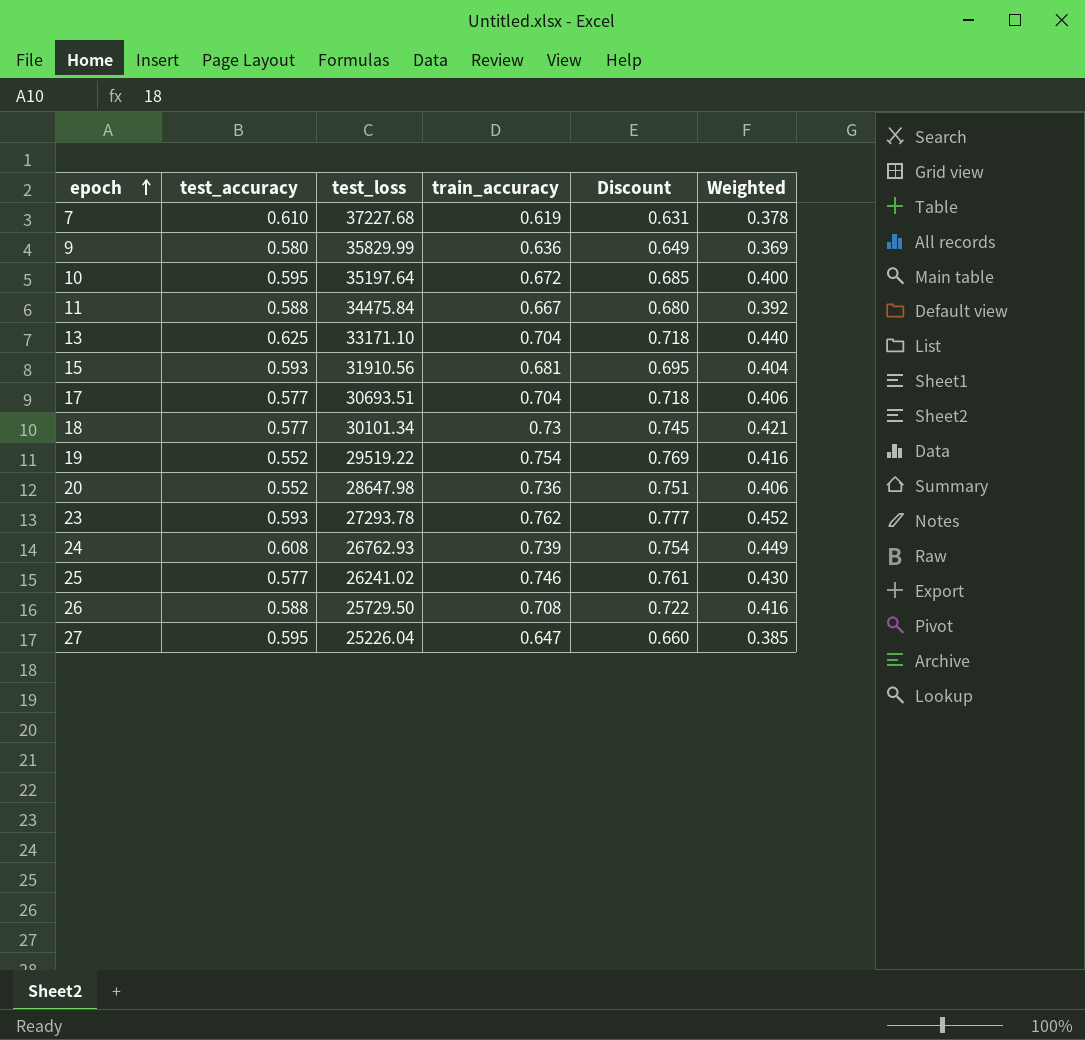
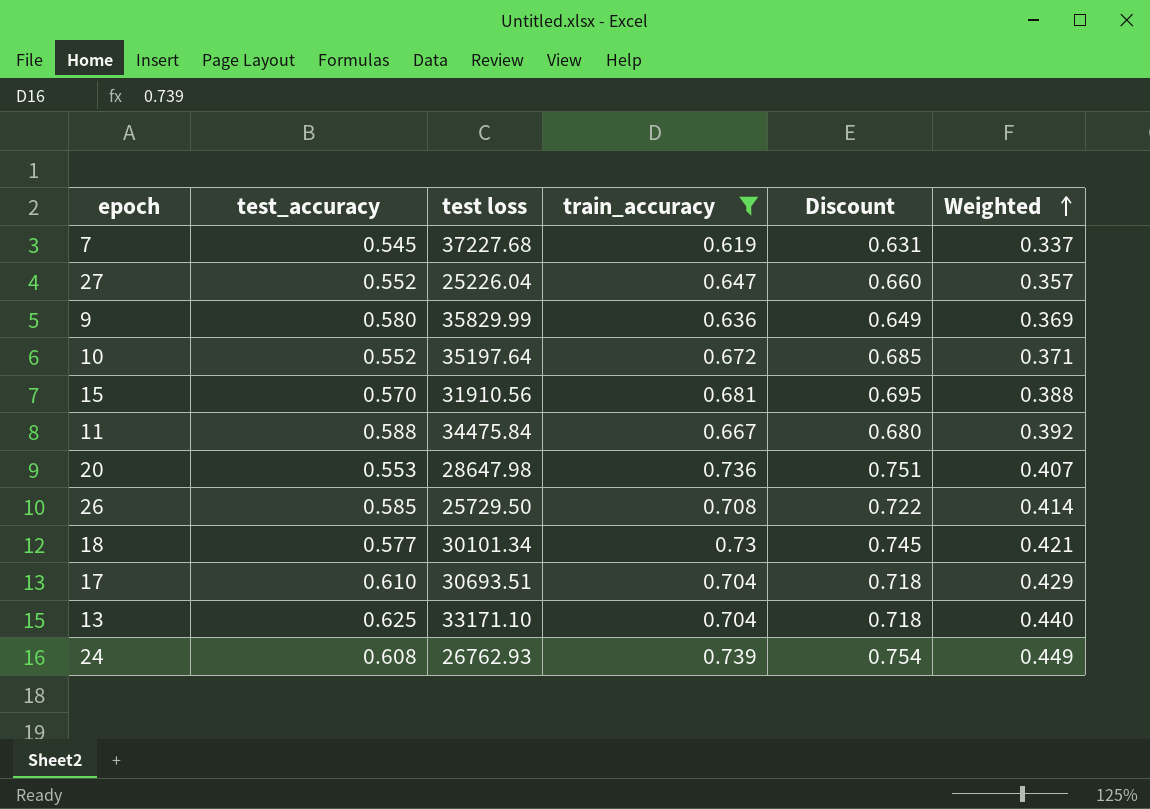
filter: none -> train_accuracy <= 0.739
row order: epoch ascending -> Weighted ascending
column name: test_loss -> test loss
7 | test_accuracy: 0.610 -> 0.545
7 | Weighted: 0.378 -> 0.337
27 | test_accuracy: 0.595 -> 0.552
27 | Weighted: 0.385 -> 0.357
10 | test_accuracy: 0.595 -> 0.552
10 | Weighted: 0.400 -> 0.371
15 | test_accuracy: 0.593 -> 0.570
15 | Weighted: 0.404 -> 0.388
20 | test_accuracy: 0.552 -> 0.553
20 | Weighted: 0.406 -> 0.407
26 | test_accuracy: 0.588 -> 0.585
26 | Weighted: 0.416 -> 0.414
17 | test_accuracy: 0.577 -> 0.610
17 | Weighted: 0.406 -> 0.429

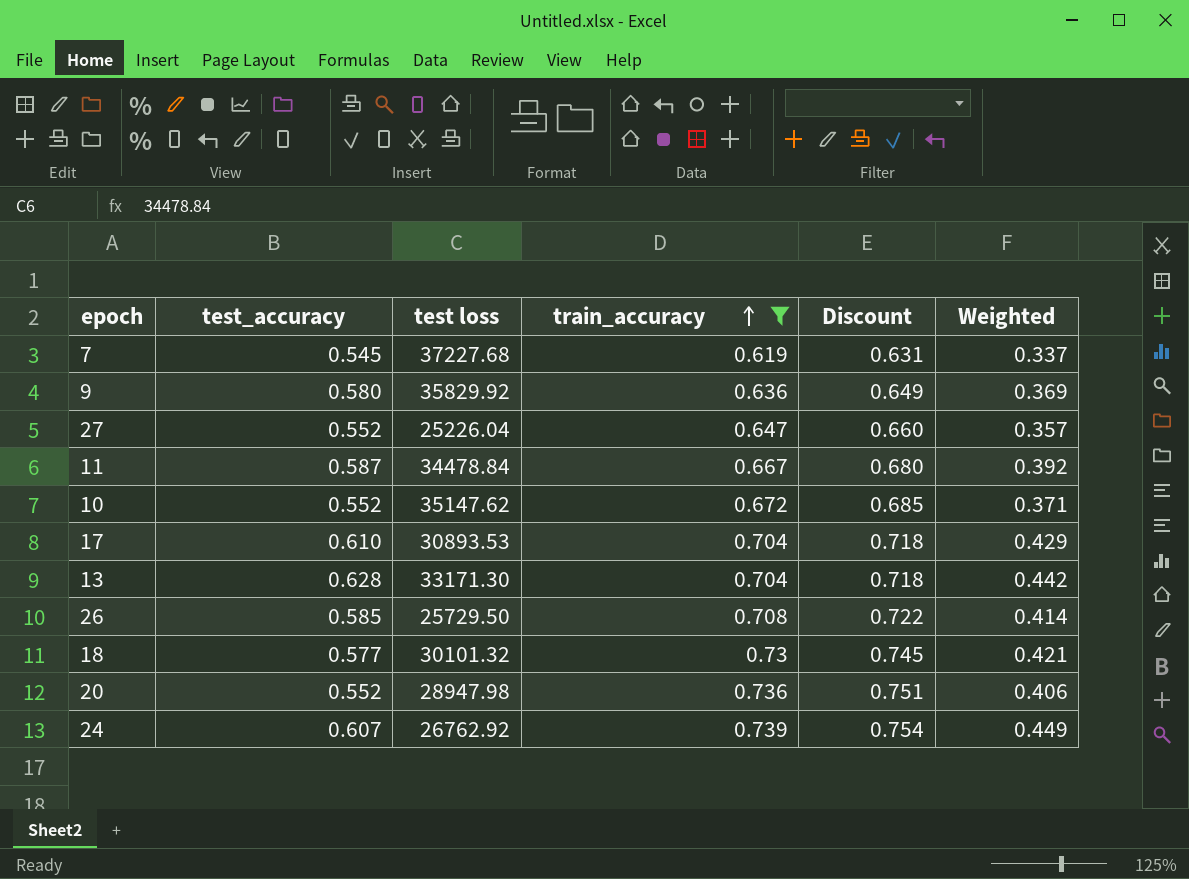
row order: Weighted ascending -> train_accuracy ascending
row 15: 0.570 | 31910.56 | 0.681 | 0.695 | 0.388 -> none
9 | test loss: 35829.99 -> 35829.92
11 | test_accuracy: 0.588 -> 0.587
11 | test loss: 34475.84 -> 34478.84
10 | test loss: 35197.64 -> 35147.62
17 | test loss: 30693.51 -> 30893.53
13 | test_accuracy: 0.625 -> 0.628
13 | test loss: 33171.10 -> 33171.30
13 | Weighted: 0.440 -> 0.442
18 | test loss: 30101.34 -> 30101.32
20 | test_accuracy: 0.553 -> 0.552
20 | test loss: 28647.98 -> 28947.98
20 | Weighted: 0.407 -> 0.406
24 | test_accuracy: 0.608 -> 0.607
24 | test loss: 26762.93 -> 26762.92

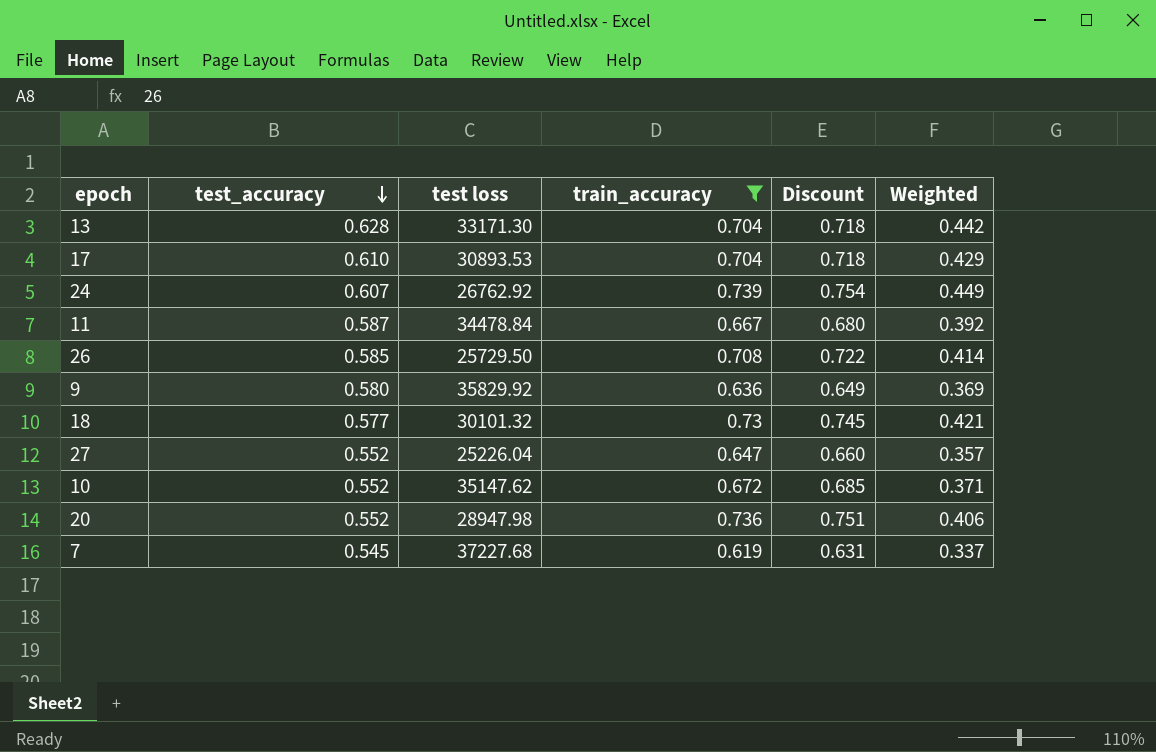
row order: train_accuracy ascending -> test_accuracy descending

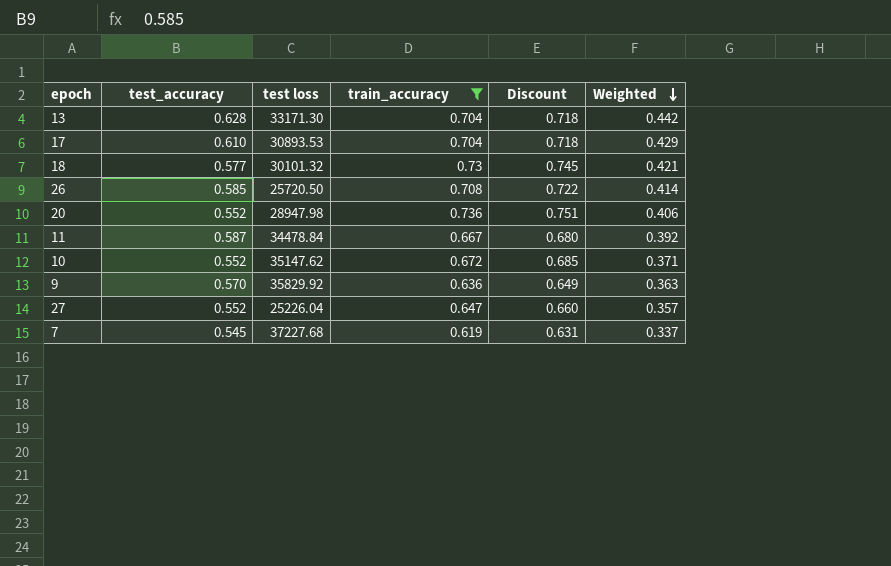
row order: test_accuracy descending -> Weighted descending
row 24: 0.607 | 26762.92 | 0.739 | 0.754 | 0.449 -> none
26 | test loss: 25729.50 -> 25720.50
9 | test_accuracy: 0.580 -> 0.570
9 | Weighted: 0.369 -> 0.363

